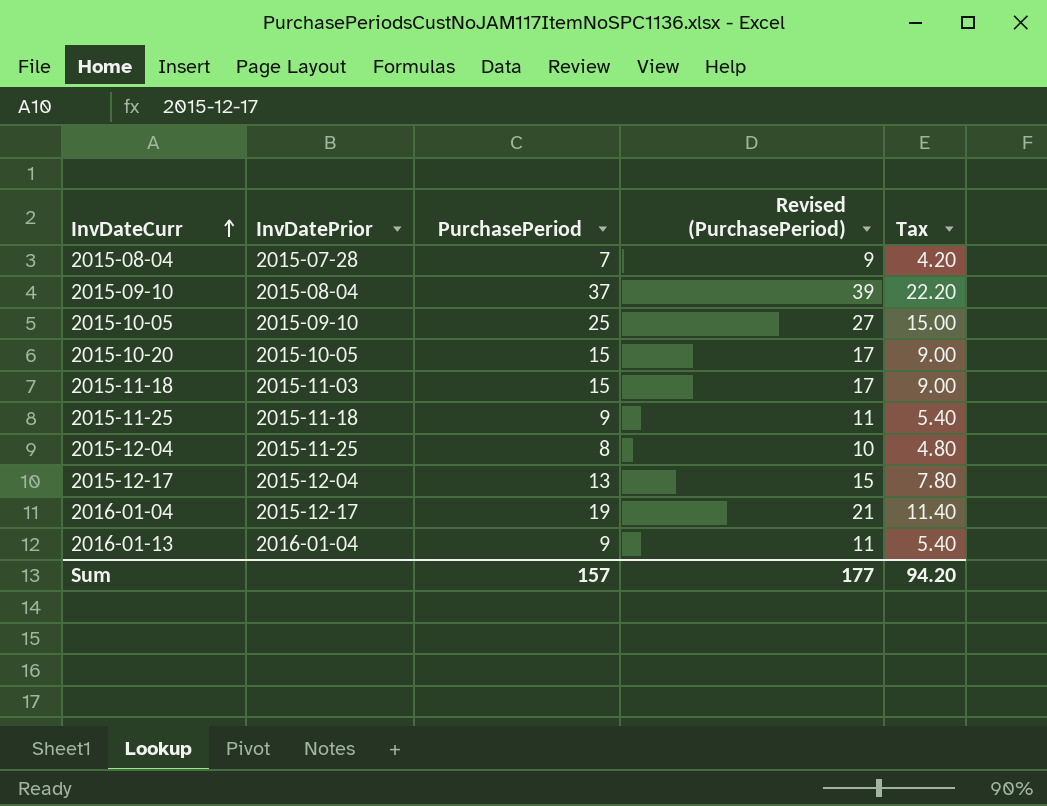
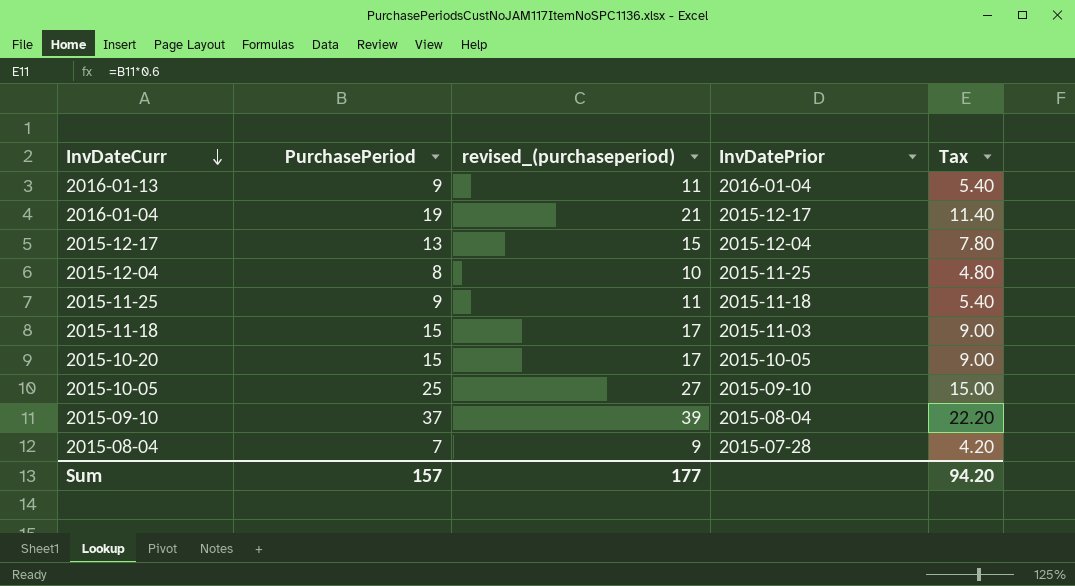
row order: InvDateCurr ascending -> InvDateCurr descending
column name: Revised (PurchasePeriod) -> revised_(purchaseperiod)
column InvDatePrior | position: 2 -> 4

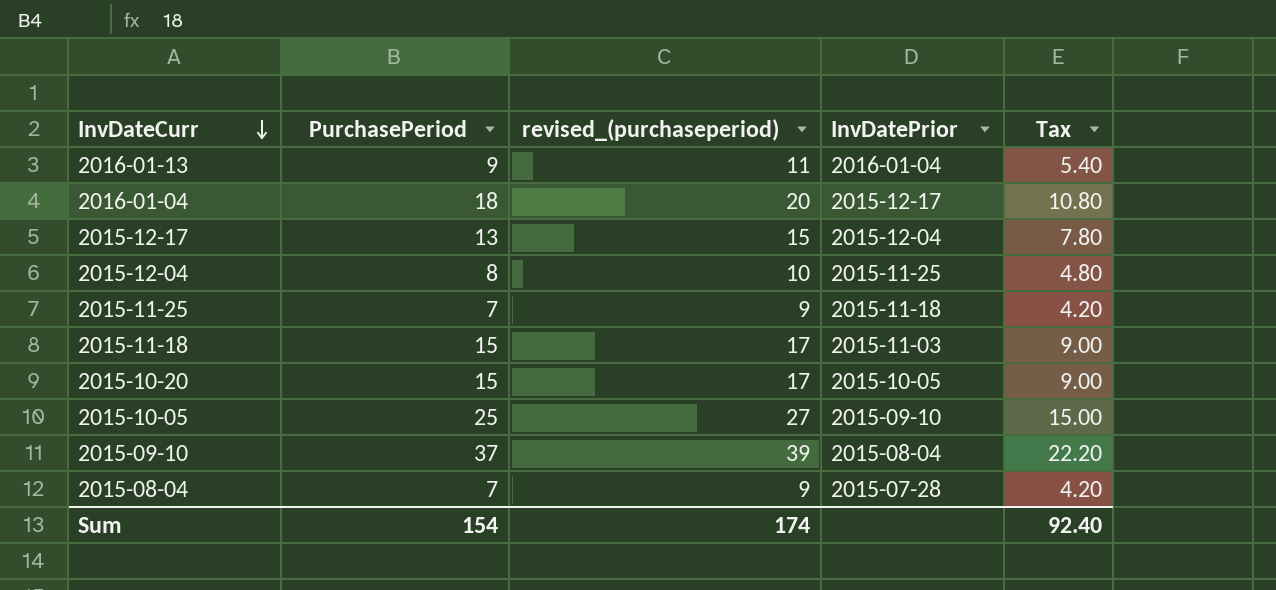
2016-01-04 | PurchasePeriod: 19 -> 18
2016-01-04 | revised_(purchaseperiod): 21 -> 20
2016-01-04 | Tax: 11.40 -> 10.80
2015-11-25 | PurchasePeriod: 9 -> 7
2015-11-25 | revised_(purchaseperiod): 11 -> 9
2015-11-25 | Tax: 5.40 -> 4.20
Sum | PurchasePeriod: 157 -> 154
Sum | revised_(purchaseperiod): 177 -> 174
Sum | Tax: 94.20 -> 92.40

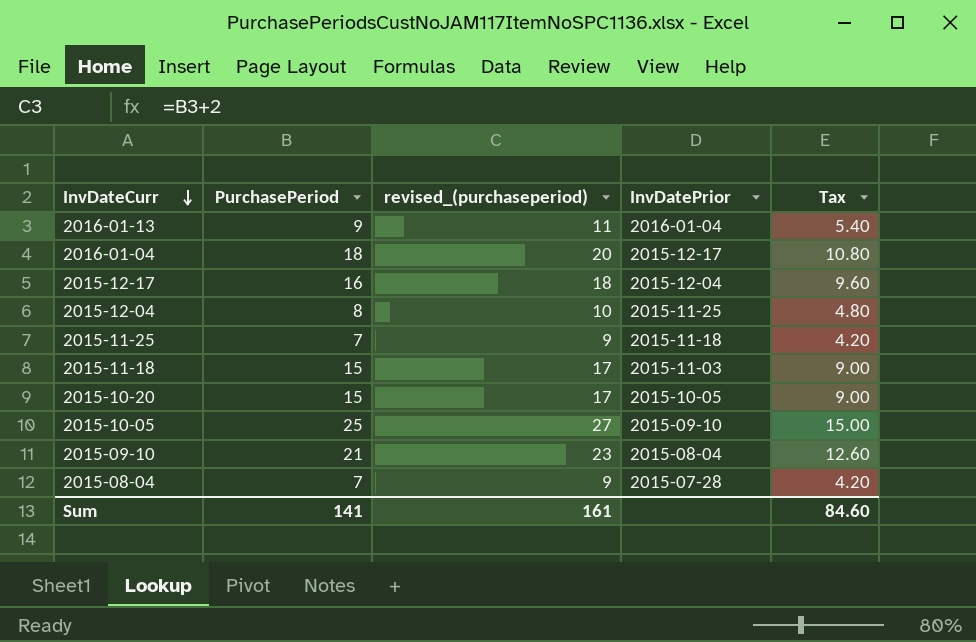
2015-12-17 | PurchasePeriod: 13 -> 16
2015-12-17 | revised_(purchaseperiod): 15 -> 18
2015-12-17 | Tax: 7.80 -> 9.60
2015-09-10 | PurchasePeriod: 37 -> 21
2015-09-10 | revised_(purchaseperiod): 39 -> 23
2015-09-10 | Tax: 22.20 -> 12.60
Sum | PurchasePeriod: 154 -> 141
Sum | revised_(purchaseperiod): 174 -> 161
Sum | Tax: 92.40 -> 84.60

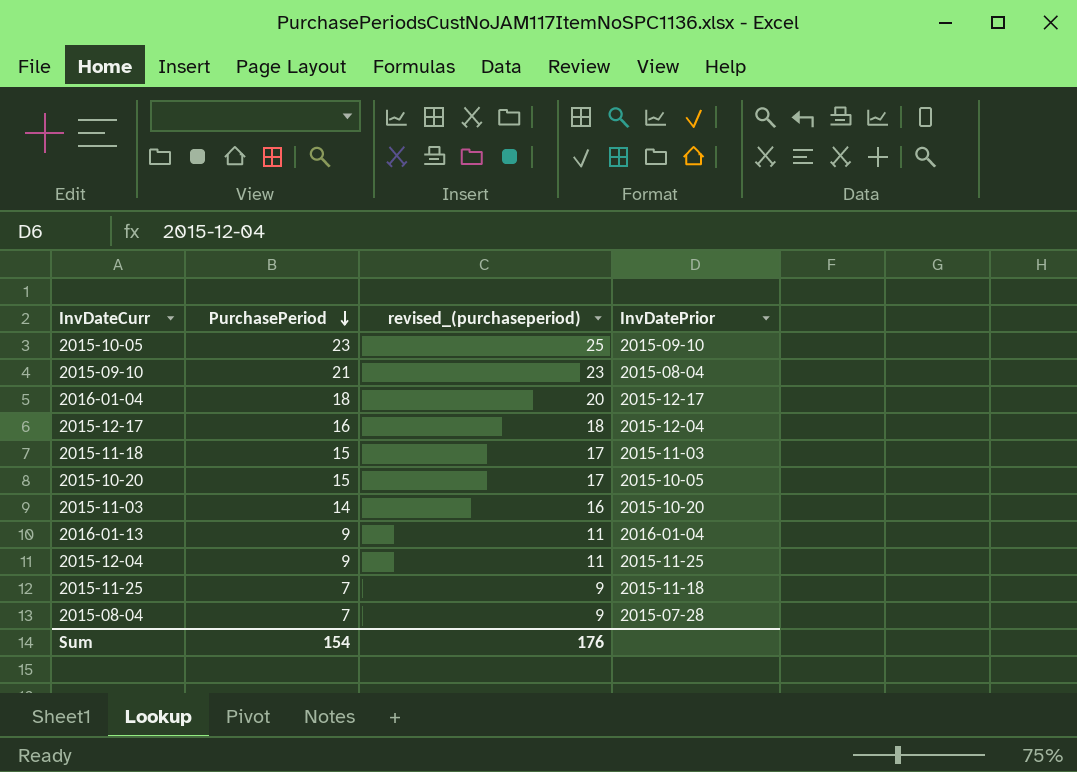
row order: InvDateCurr descending -> PurchasePeriod descending
column Tax | formula: [PurchasePeriod] * 0.6 -> none
2015-10-05 | PurchasePeriod: 25 -> 23
2015-10-05 | revised_(purchaseperiod): 27 -> 25
row 2015-11-03: none -> 14 | 16 | 2015-10-20
2015-12-04 | PurchasePeriod: 8 -> 9
2015-12-04 | revised_(purchaseperiod): 10 -> 11
Sum | PurchasePeriod: 141 -> 154
Sum | revised_(purchaseperiod): 161 -> 176

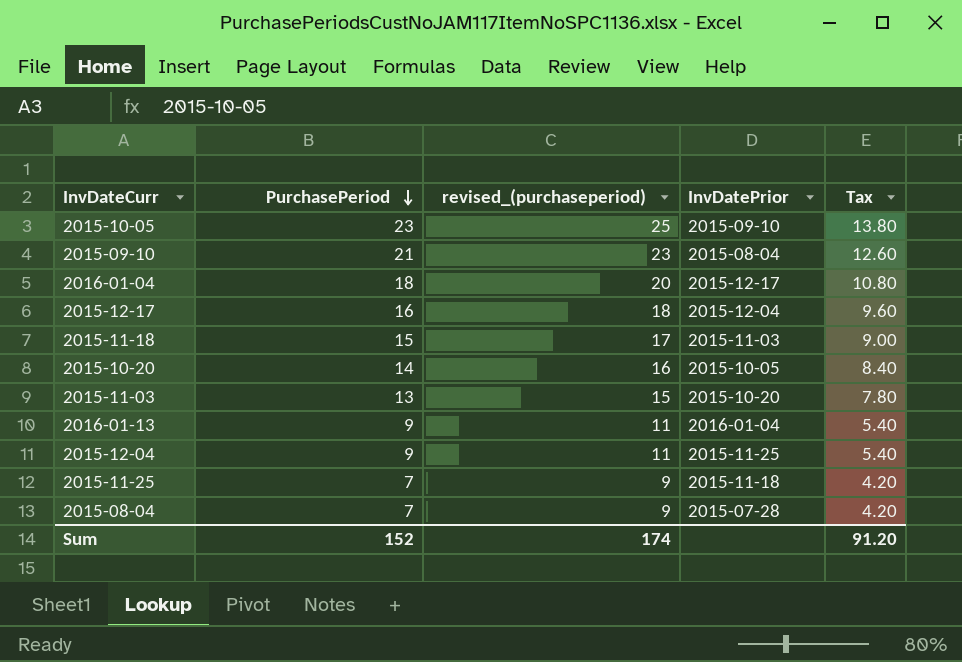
column Tax | formula: none -> [PurchasePeriod] * 0.6
2015-10-20 | PurchasePeriod: 15 -> 14
2015-10-20 | revised_(purchaseperiod): 17 -> 16
2015-11-03 | PurchasePeriod: 14 -> 13
2015-11-03 | revised_(purchaseperiod): 16 -> 15
Sum | PurchasePeriod: 154 -> 152
Sum | revised_(purchaseperiod): 176 -> 174

